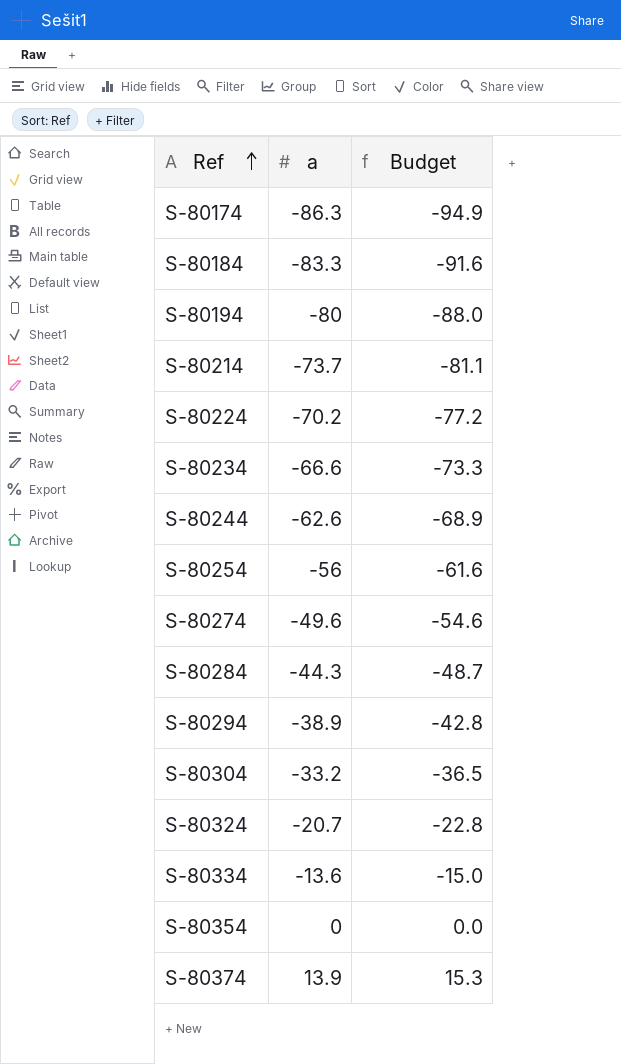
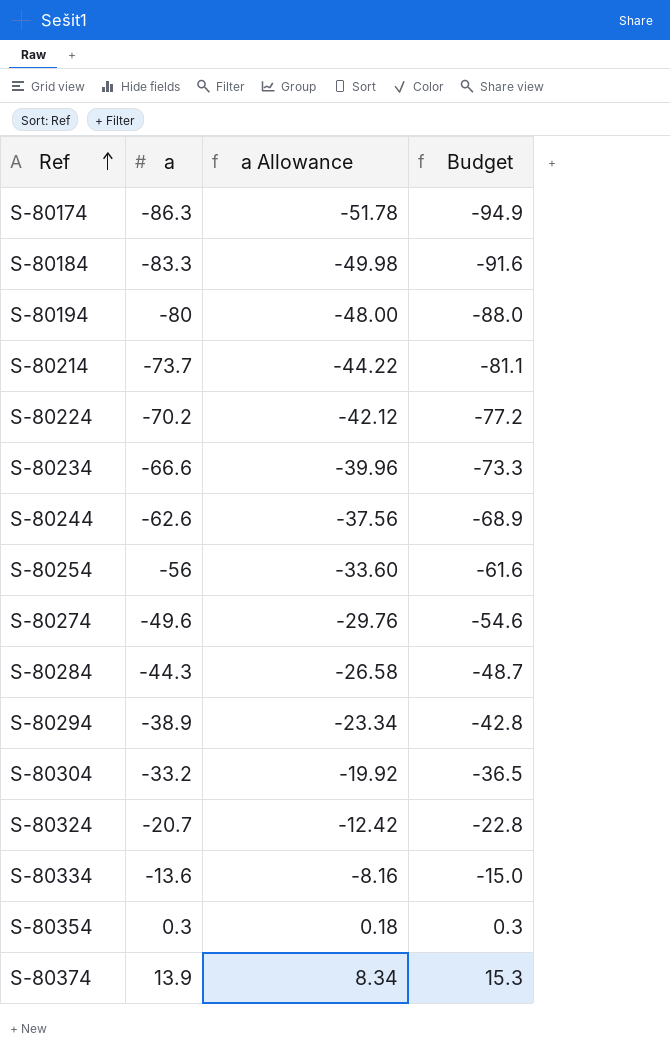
column a Allowance | formula: none -> [a] * 0.6
S-80354 | a: 0 -> 0.3
S-80354 | Budget: 0.0 -> 0.3

